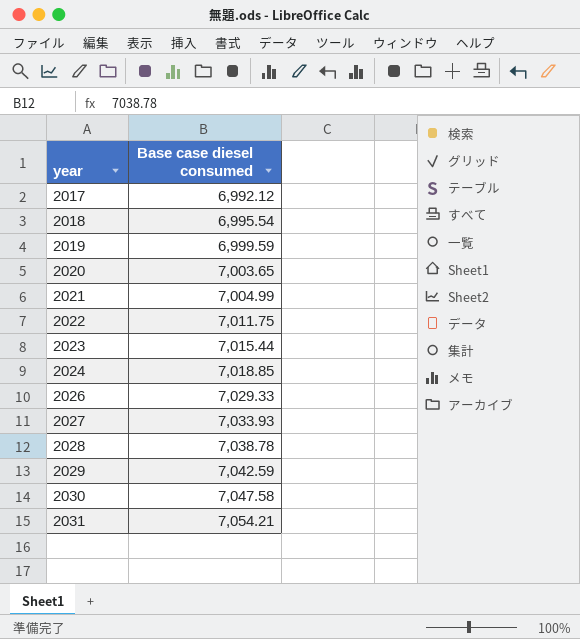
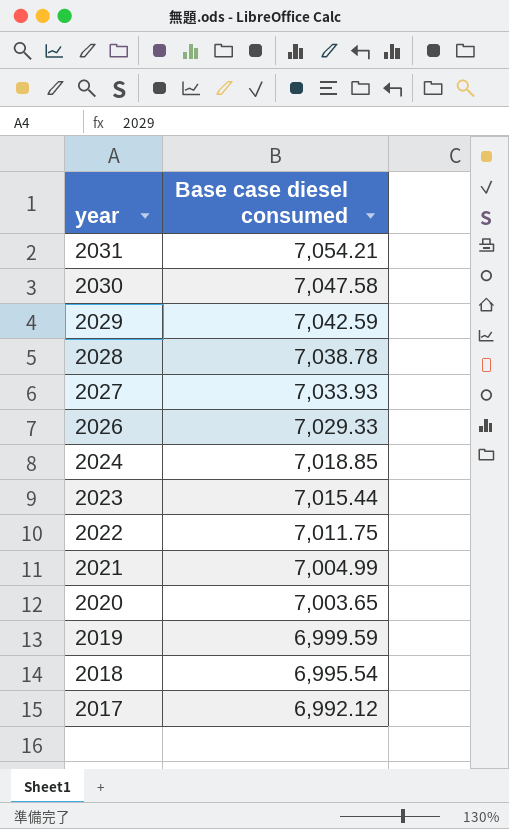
row order: year ascending -> year descending

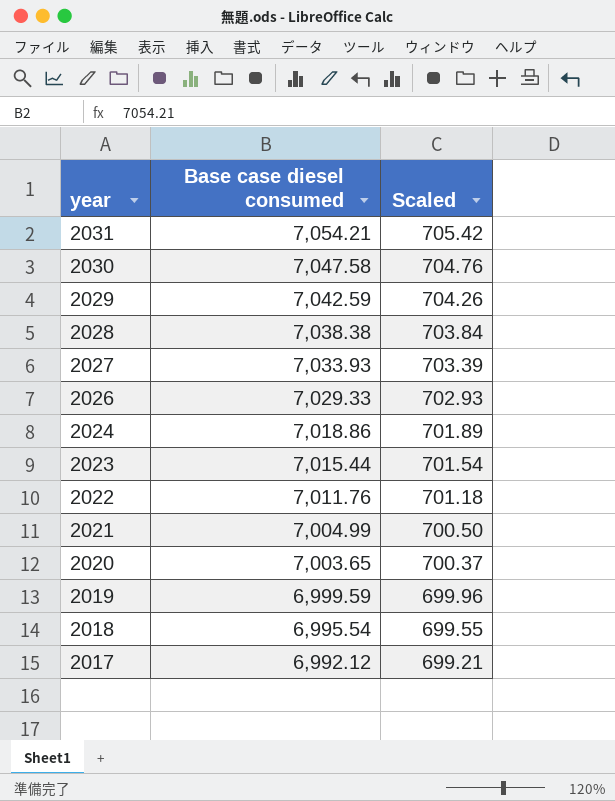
column Scaled | formula: none -> [Base case diesel consumed] * 0.1
2028 | Base case diesel consumed: 7,038.78 -> 7,038.38
2024 | Base case diesel consumed: 7,018.85 -> 7,018.86
2022 | Base case diesel consumed: 7,011.75 -> 7,011.76

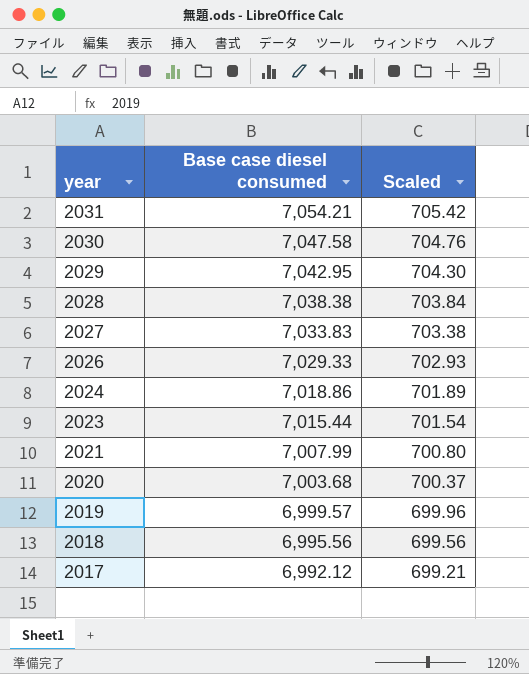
row 2022: 7,011.76 | 701.18 -> none
2029 | Base case diesel consumed: 7,042.59 -> 7,042.95
2029 | Scaled: 704.26 -> 704.30
2027 | Base case diesel consumed: 7,033.93 -> 7,033.83
2027 | Scaled: 703.39 -> 703.38
2021 | Base case diesel consumed: 7,004.99 -> 7,007.99
2021 | Scaled: 700.50 -> 700.80
2020 | Base case diesel consumed: 7,003.65 -> 7,003.68
2019 | Base case diesel consumed: 6,999.59 -> 6,999.57
2018 | Base case diesel consumed: 6,995.54 -> 6,995.56
2018 | Scaled: 699.55 -> 699.56

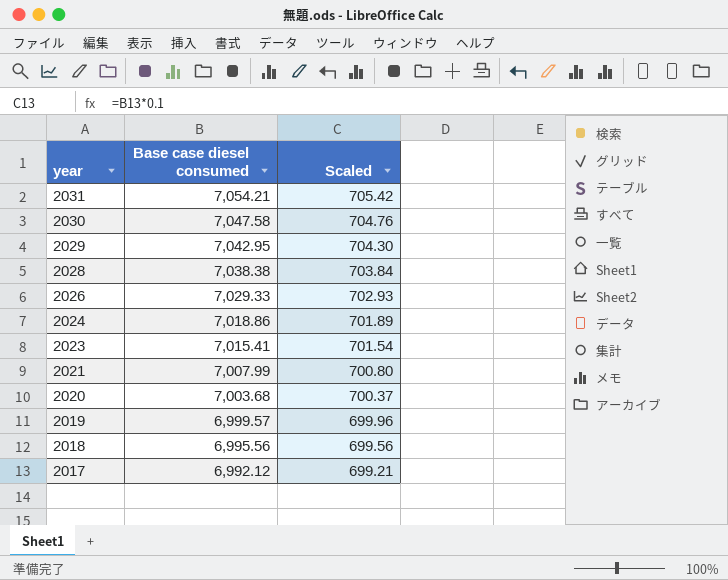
row 2027: 7,033.83 | 703.38 -> none
2023 | Base case diesel consumed: 7,015.44 -> 7,015.41

